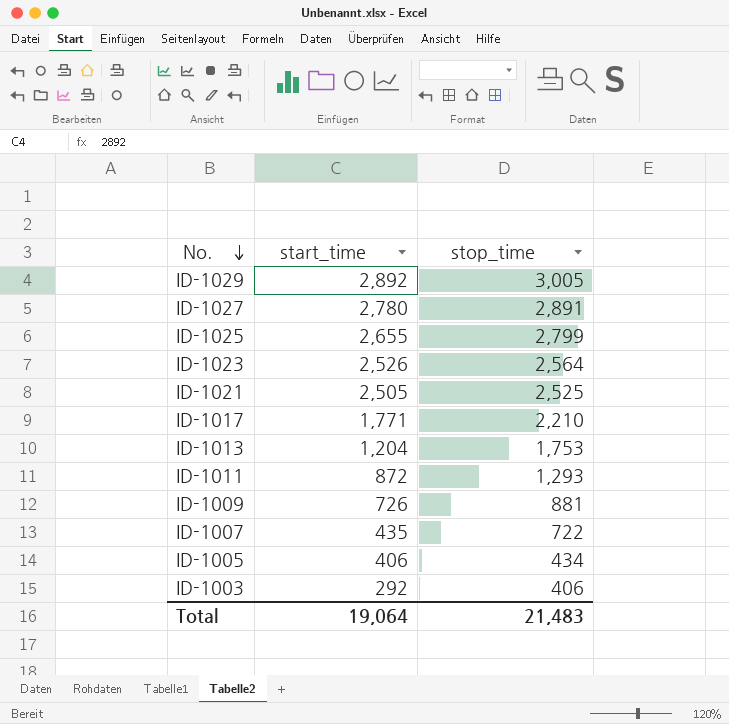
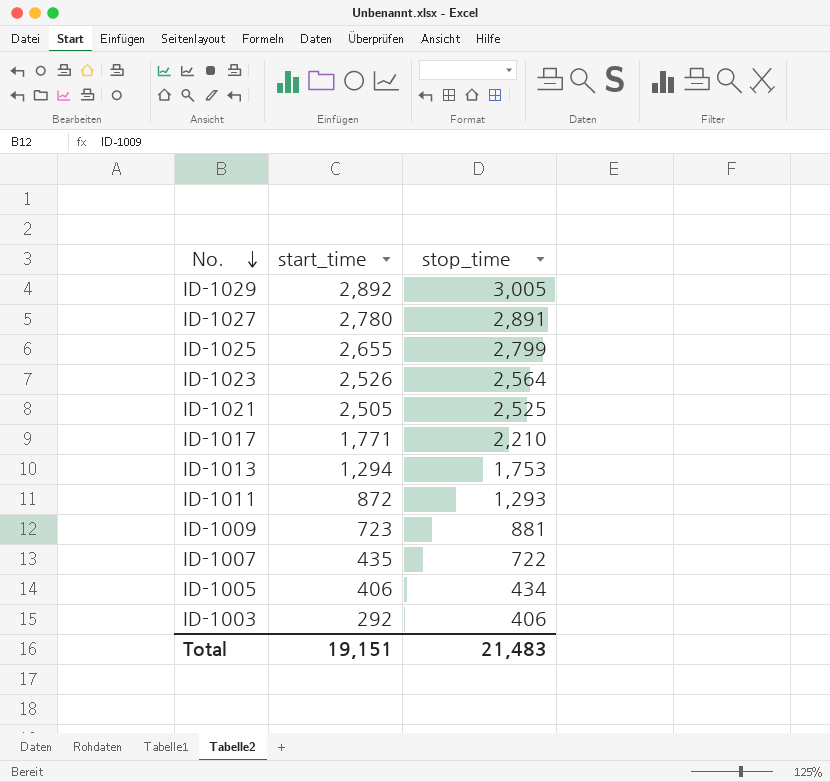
ID-1013 | start_time: 1,204 -> 1,294
ID-1009 | start_time: 726 -> 723
Total | start_time: 19,064 -> 19,151

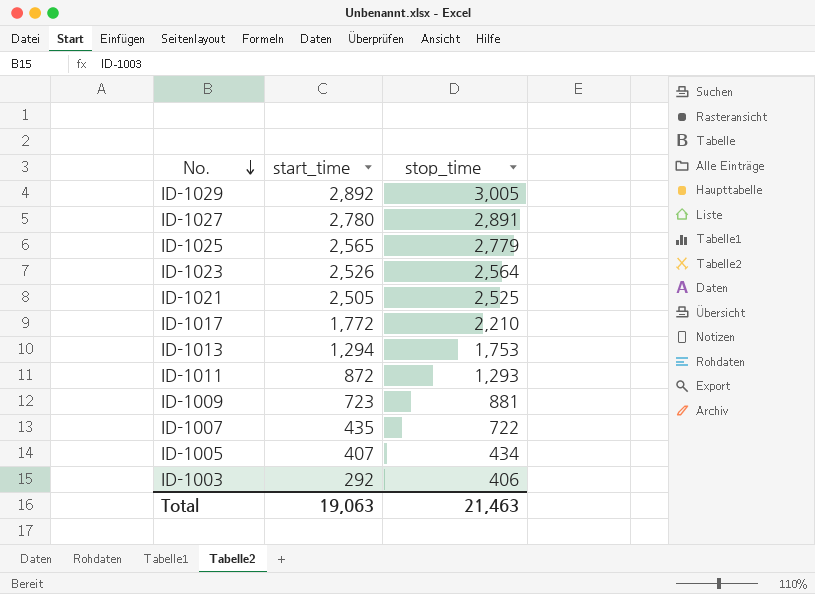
ID-1025 | start_time: 2,655 -> 2,565
ID-1025 | stop_time: 2,799 -> 2,779
ID-1017 | start_time: 1,771 -> 1,772
ID-1005 | start_time: 406 -> 407
Total | start_time: 19,151 -> 19,063
Total | stop_time: 21,483 -> 21,463

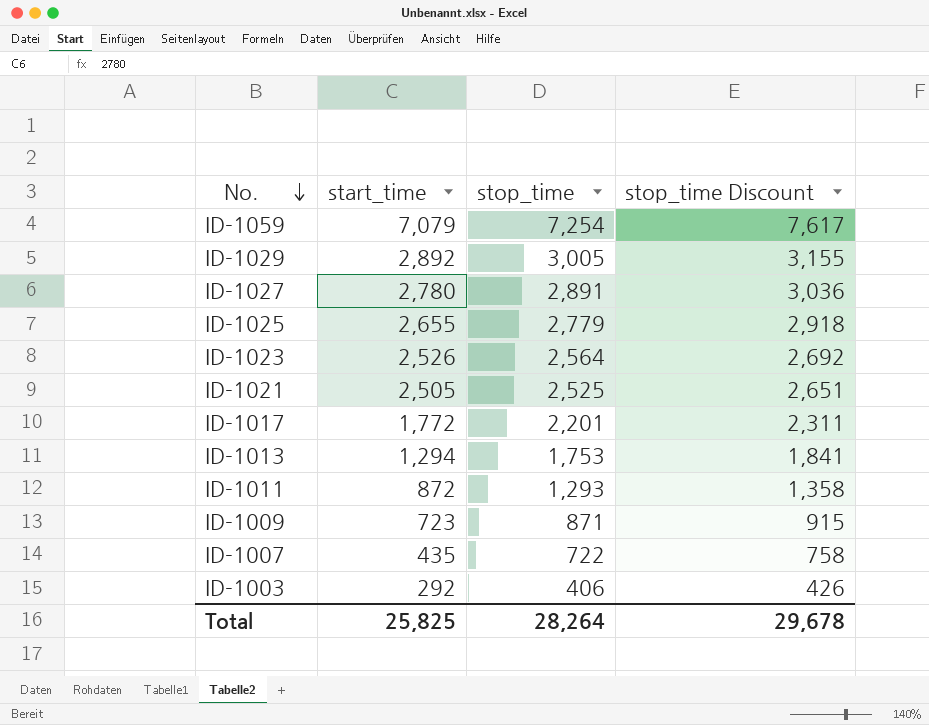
column stop_time Discount | formula: none -> [stop_time] * 1.05
row ID-1005: 407 | 434 -> none
row ID-1059: none -> 7,079 | 7,254 | 7,617
ID-1025 | start_time: 2,565 -> 2,655
ID-1017 | stop_time: 2,210 -> 2,201
ID-1009 | stop_time: 881 -> 871
Total | start_time: 19,063 -> 25,825
Total | stop_time: 21,463 -> 28,264

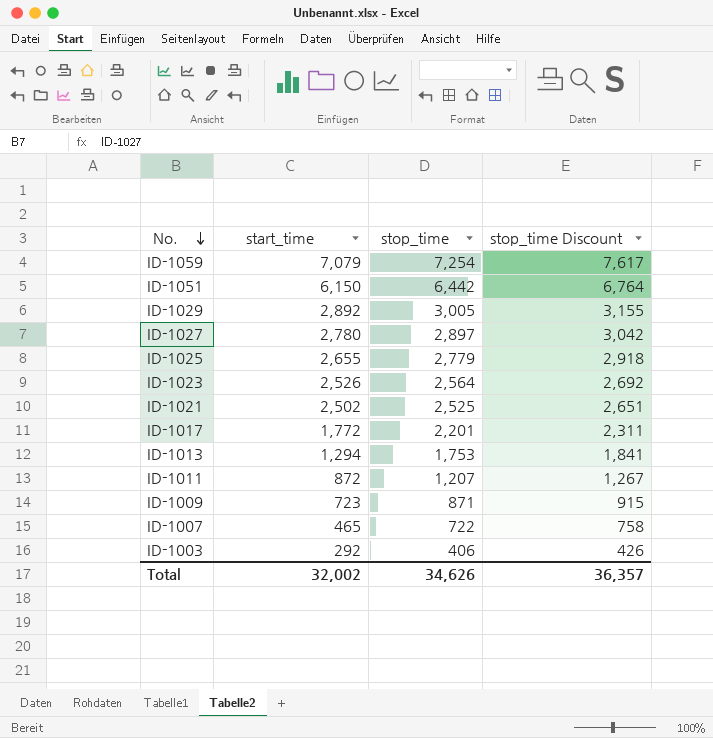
row ID-1051: none -> 6,150 | 6,442 | 6,764
ID-1027 | stop_time: 2,891 -> 2,897
ID-1027 | stop_time Discount: 3,036 -> 3,042
ID-1021 | start_time: 2,505 -> 2,502
ID-1011 | stop_time: 1,293 -> 1,207
ID-1011 | stop_time Discount: 1,358 -> 1,267
ID-1007 | start_time: 435 -> 465
Total | start_time: 25,825 -> 32,002
Total | stop_time: 28,264 -> 34,626
Total | stop_time Discount: 29,678 -> 36,357

